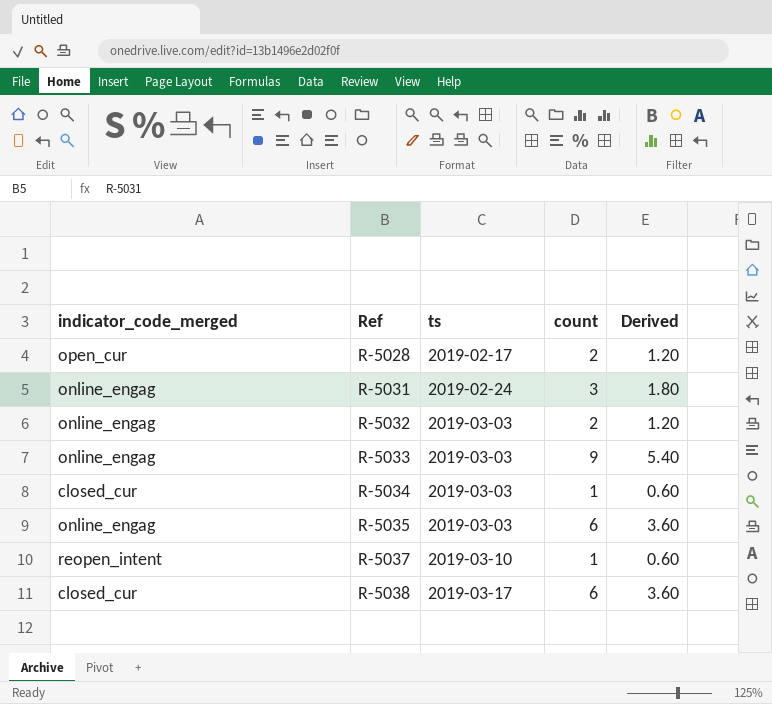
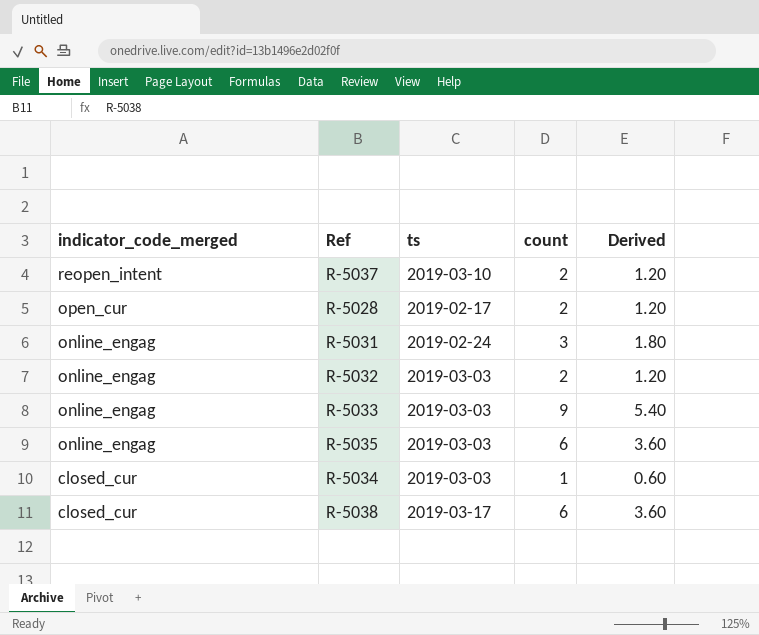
row order: Ref ascending -> indicator_code_merged descending
R-5037 | count: 1 -> 2
R-5037 | Derived: 0.60 -> 1.20

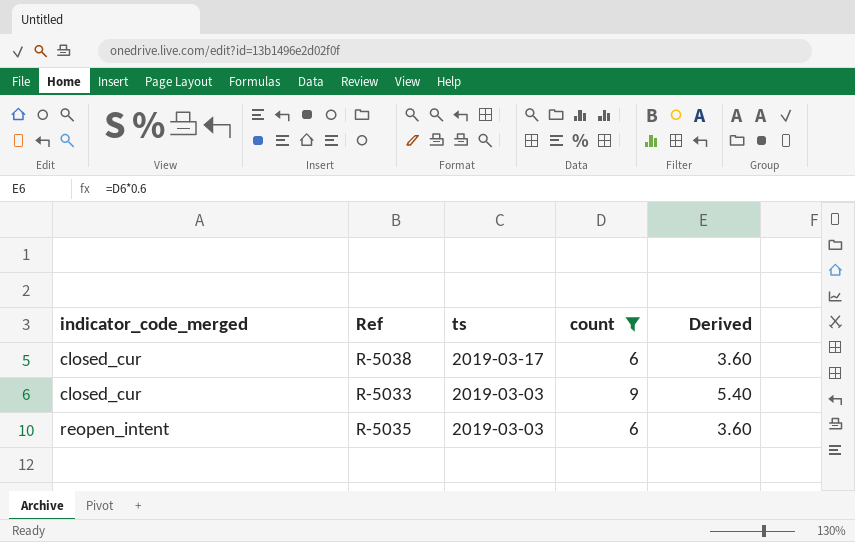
filter: none -> count >= 6
row order: indicator_code_merged descending -> indicator_code_merged ascending
R-5033 | indicator_code_merged: online_engag -> closed_cur
R-5035 | indicator_code_merged: online_engag -> reopen_intent

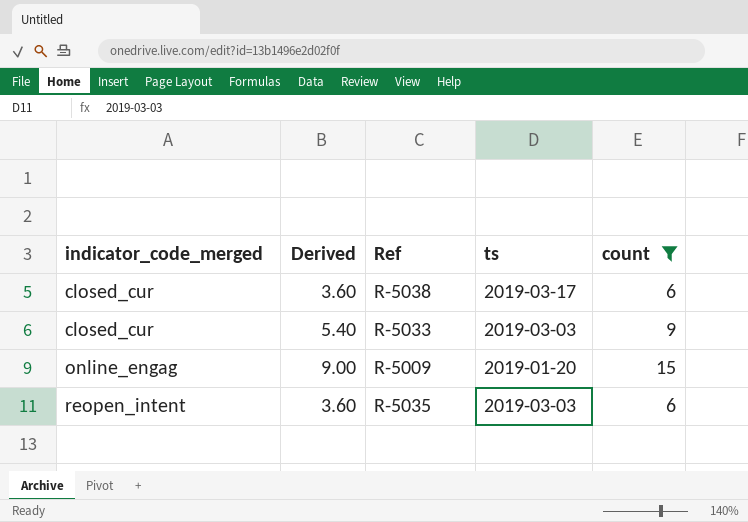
column Derived | position: 5 -> 2
row R-5009: none -> online_engag | 9.00 | 2019-01-20 | 15

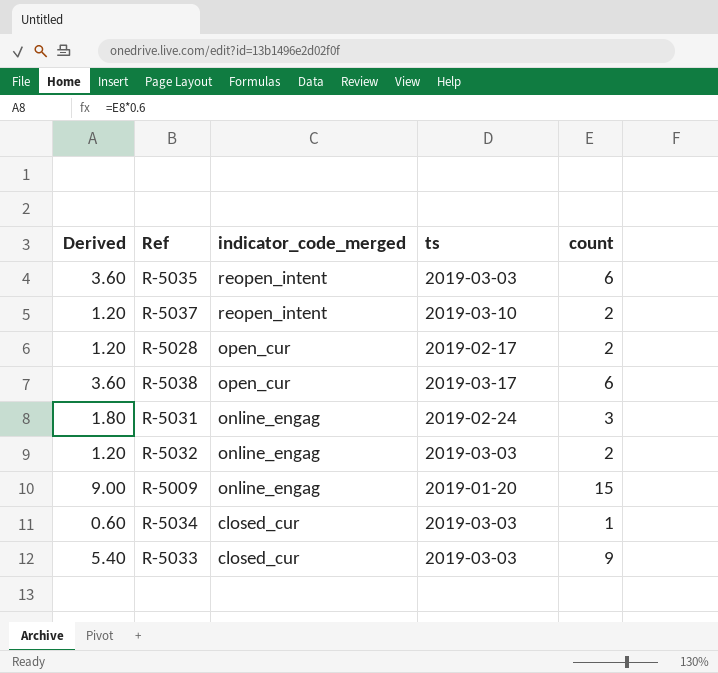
filter: count >= 6 -> none
row order: indicator_code_merged ascending -> indicator_code_merged descending
column indicator_code_merged | position: 1 -> 3
R-5038 | indicator_code_merged: closed_cur -> open_cur

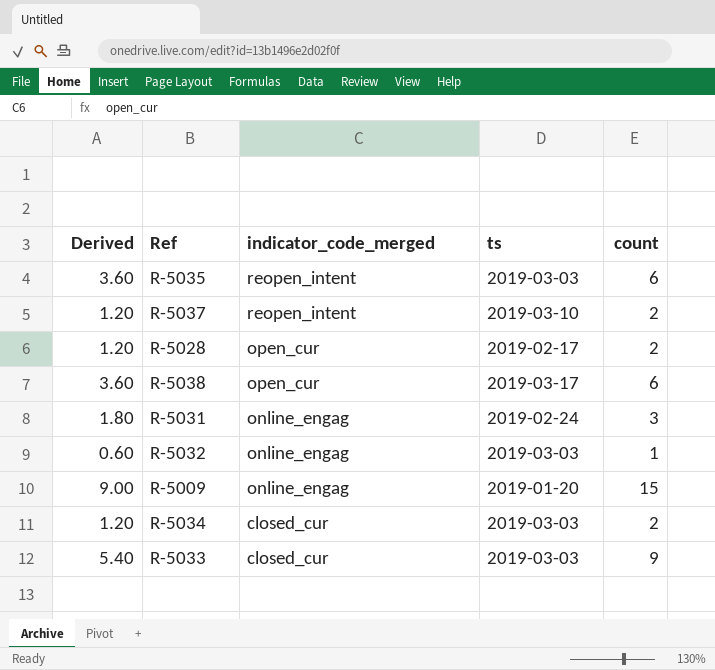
R-5032 | Derived: 1.20 -> 0.60
R-5032 | count: 2 -> 1
R-5034 | Derived: 0.60 -> 1.20
R-5034 | count: 1 -> 2

